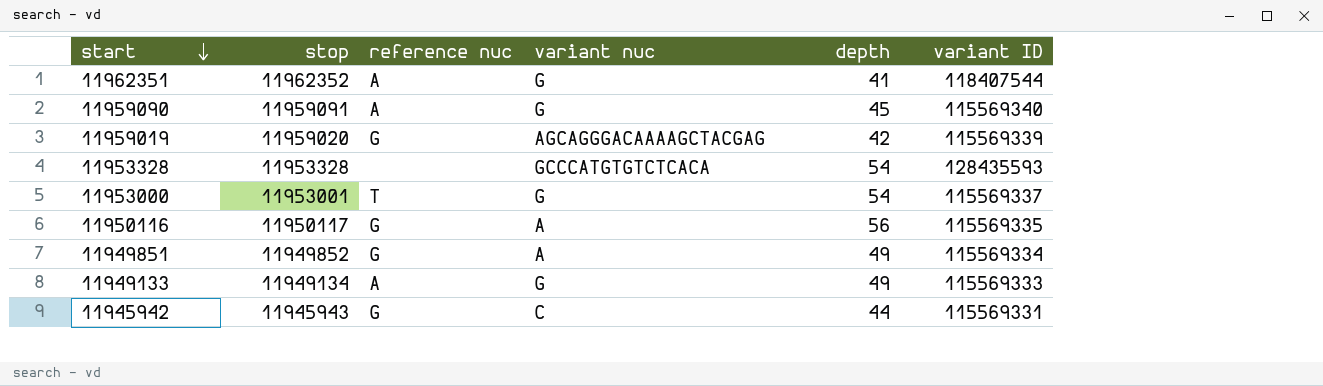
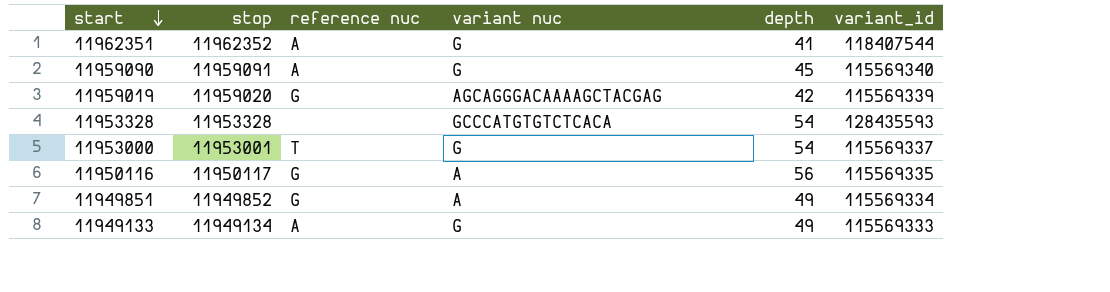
column name: variant ID -> variant_id
row 11945942: 11945943 | G | C | 44 | 115569331 -> none

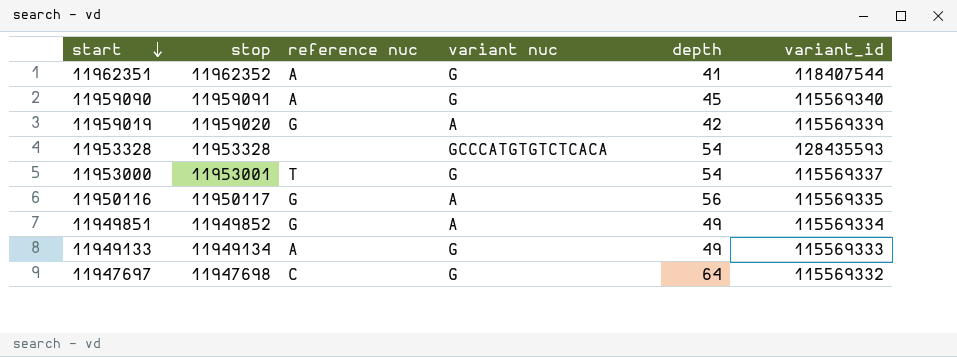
11959019 | variant nuc: AGCAGGGACAAAAGCTACGAG -> A
row 11947697: none -> 11947698 | C | G | 64 | 115569332

